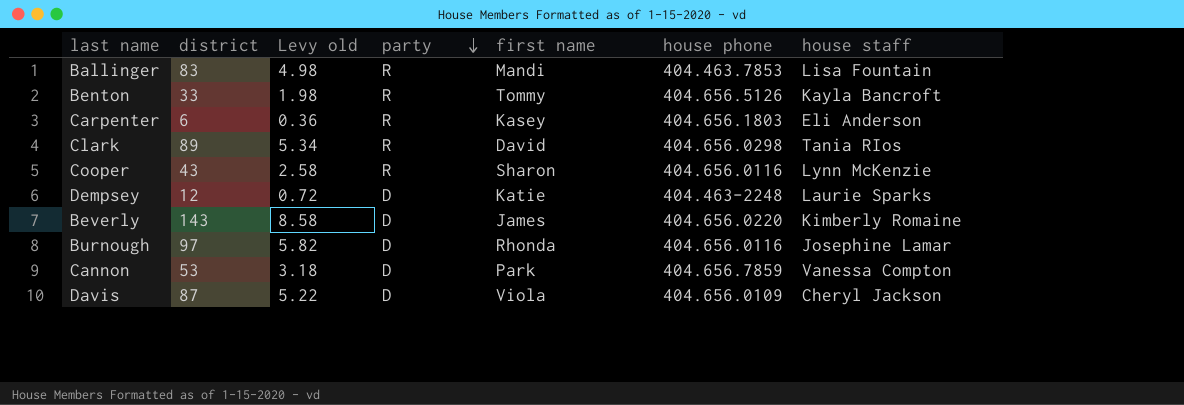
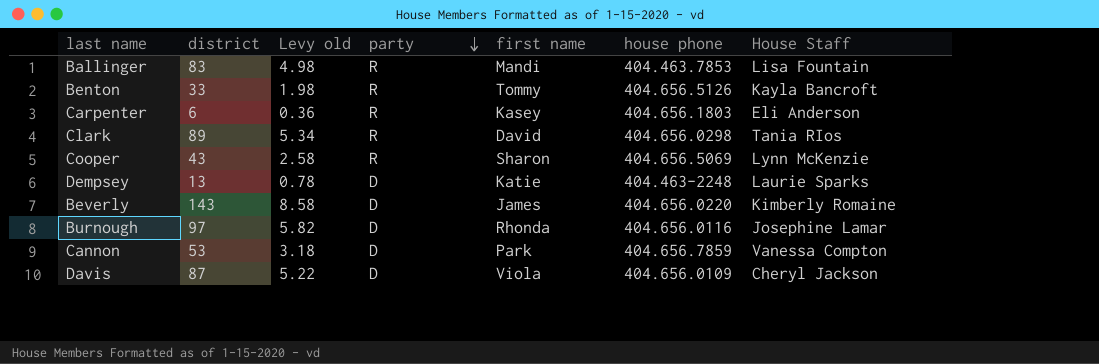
column name: house staff -> House Staff
Cooper | house phone: 404.656.0116 -> 404.656.5069
Dempsey | district: 12 -> 13
Dempsey | Levy old: 0.72 -> 0.78

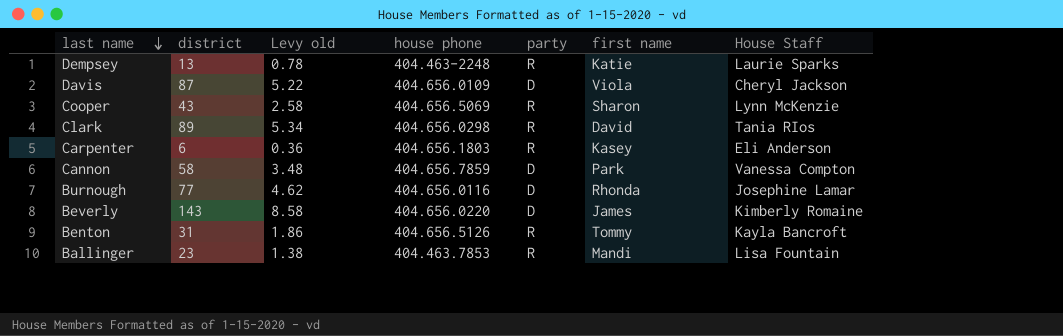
row order: party descending -> last name descending
column house phone | position: 6 -> 4
Dempsey | party: D -> R
Cannon | district: 53 -> 58
Cannon | Levy old: 3.18 -> 3.48
Burnough | district: 97 -> 77
Burnough | Levy old: 5.82 -> 4.62
Benton | district: 33 -> 31
Benton | Levy old: 1.98 -> 1.86
Ballinger | district: 83 -> 23
Ballinger | Levy old: 4.98 -> 1.38

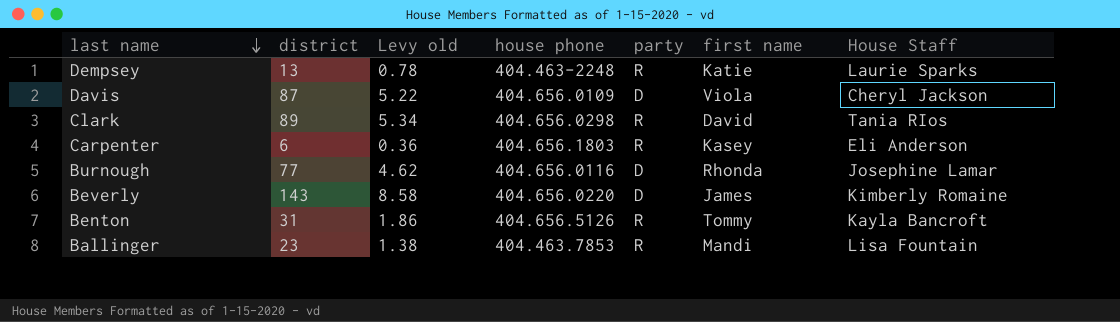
row Cooper: 43 | 2.58 | 404.656.5069 | R | Sharon | Lynn McKenzie -> none
row Cannon: 58 | 3.48 | 404.656.7859 | D | Park | Vanessa Compton -> none

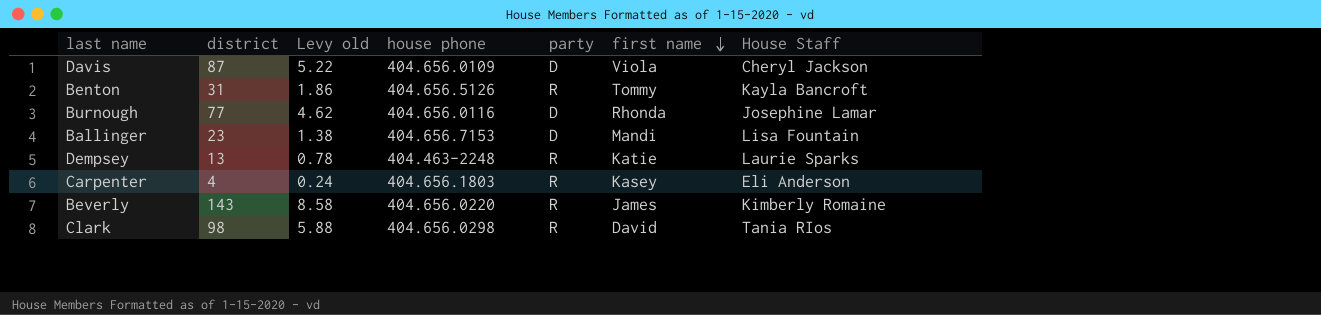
row order: last name descending -> first name descending
Ballinger | house phone: 404.463.7853 -> 404.656.7153
Ballinger | party: R -> D
Carpenter | district: 6 -> 4
Carpenter | Levy old: 0.36 -> 0.24
Beverly | party: D -> R
Clark | district: 89 -> 98
Clark | Levy old: 5.34 -> 5.88

